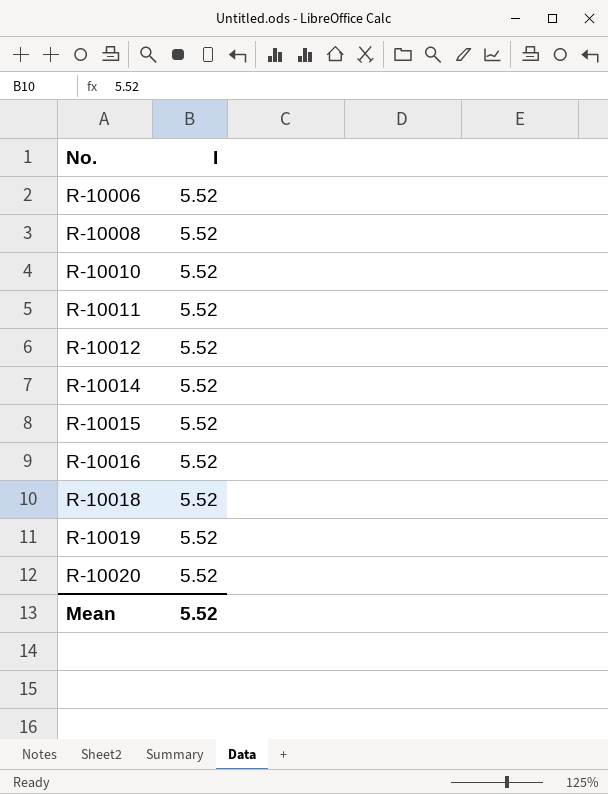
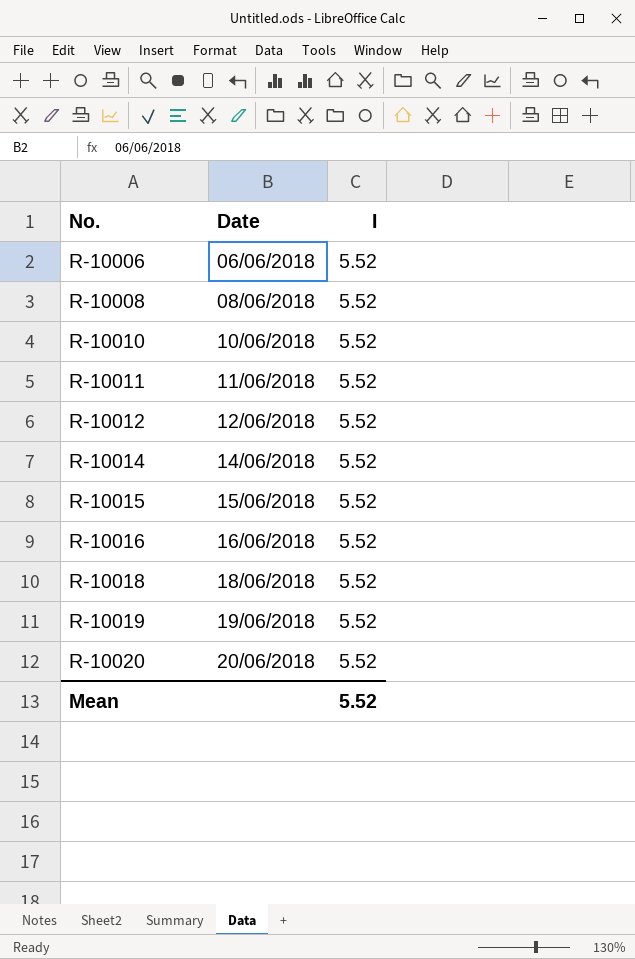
column Date | position: none -> 2

